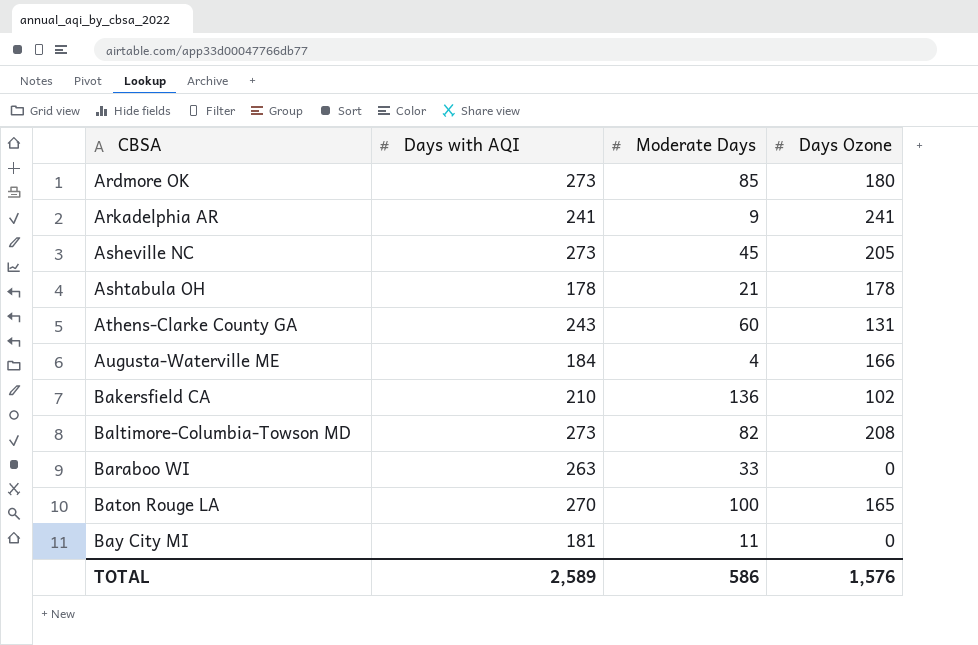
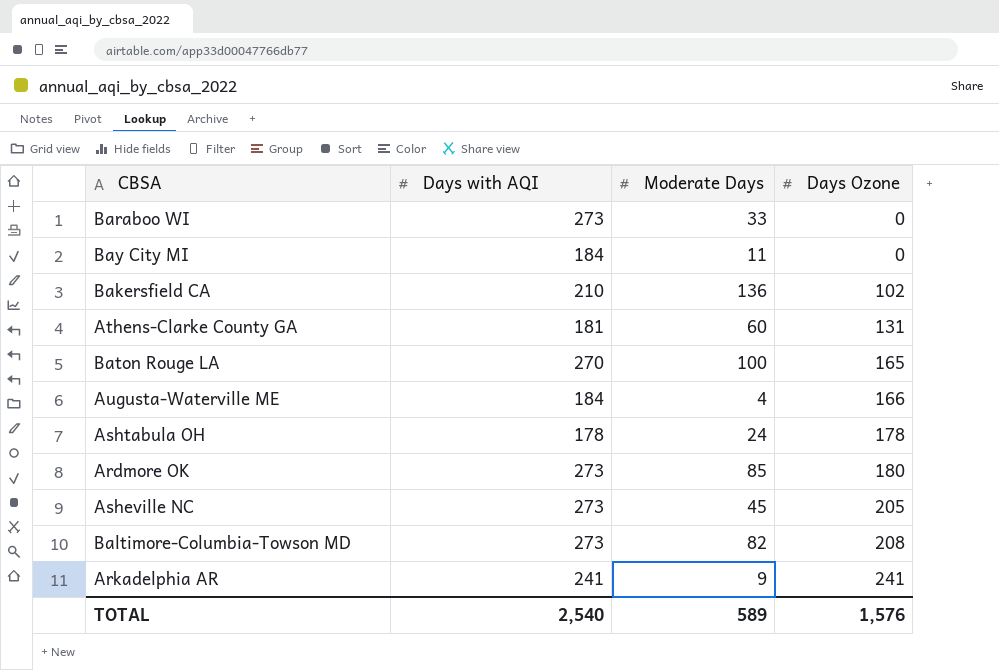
row order: CBSA ascending -> Days Ozone ascending
Baraboo WI | Days with AQI: 263 -> 273
Bay City MI | Days with AQI: 181 -> 184
Athens-Clarke County GA | Days with AQI: 243 -> 181
Ashtabula OH | Moderate Days: 21 -> 24
TOTAL | Days with AQI: 2,589 -> 2,540
TOTAL | Moderate Days: 586 -> 589

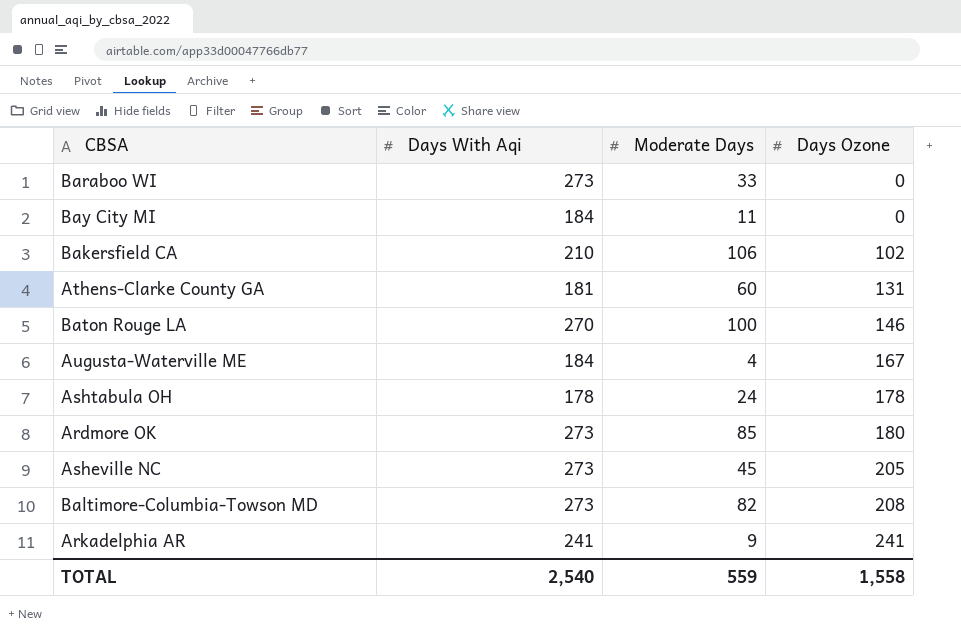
column name: Days with AQI -> Days With Aqi
Bakersfield CA | Moderate Days: 136 -> 106
Baton Rouge LA | Days Ozone: 165 -> 146
Augusta-Waterville ME | Days Ozone: 166 -> 167
TOTAL | Moderate Days: 589 -> 559
TOTAL | Days Ozone: 1,576 -> 1,558

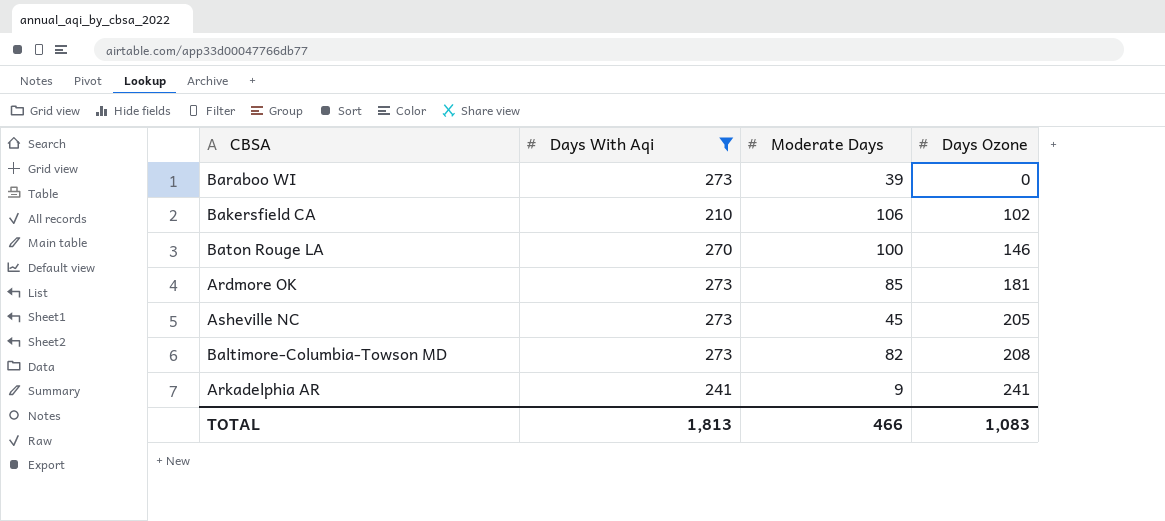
filter: none -> Days With Aqi >= 210
Baraboo WI | Moderate Days: 33 -> 39
Ardmore OK | Days Ozone: 180 -> 181
TOTAL | Days With Aqi: 2,540 -> 1,813
TOTAL | Moderate Days: 559 -> 466
TOTAL | Days Ozone: 1,558 -> 1,083

